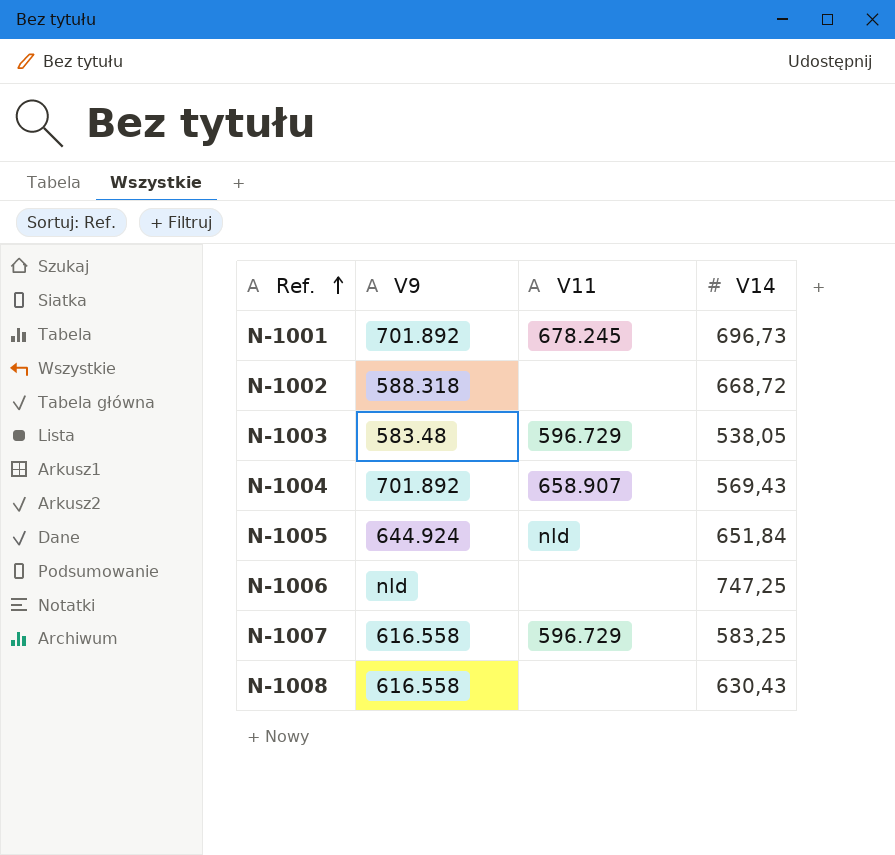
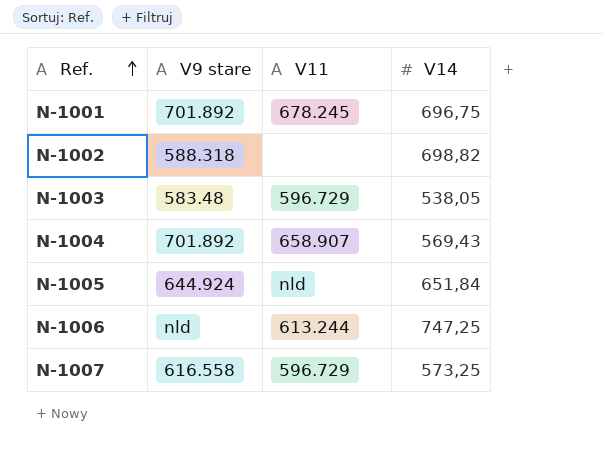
column name: V9 -> V9 stare
row N-1008: 616.558 | none | 630,43 -> none
N-1001 | V14: 696,73 -> 696,75
N-1002 | V14: 668,72 -> 698,82
N-1006 | V11: none -> 613.244
N-1007 | V14: 583,25 -> 573,25

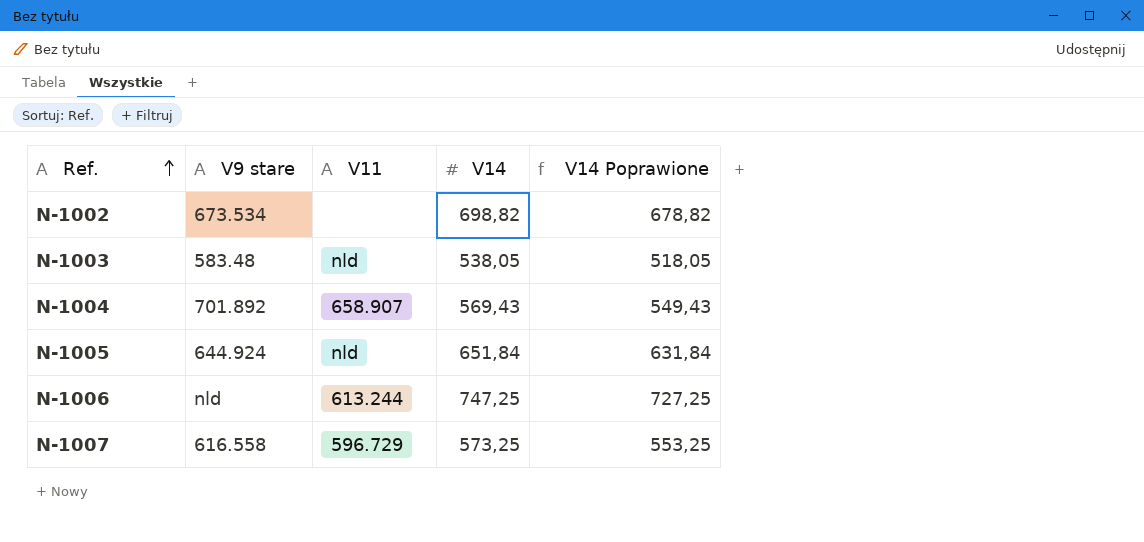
column V14 Poprawione | formula: none -> [V14] - 20
row N-1001: 701.892 | 678.245 | 696,75 -> none
N-1002 | V9 stare: 588.318 -> 673.534
N-1003 | V11: 596.729 -> nld

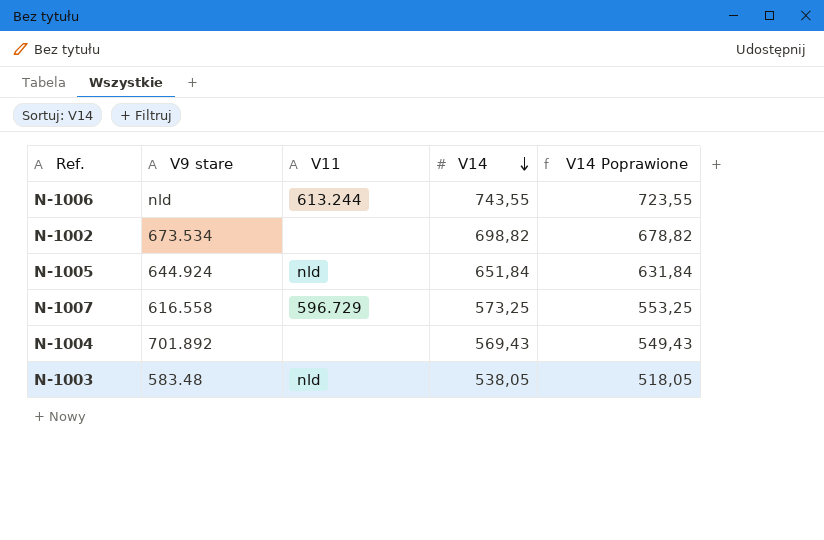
row order: Ref. ascending -> V14 descending
N-1006 | V14: 747,25 -> 743,55
N-1006 | V14 Poprawione: 727,25 -> 723,55
N-1004 | V11: 658.907 -> none

